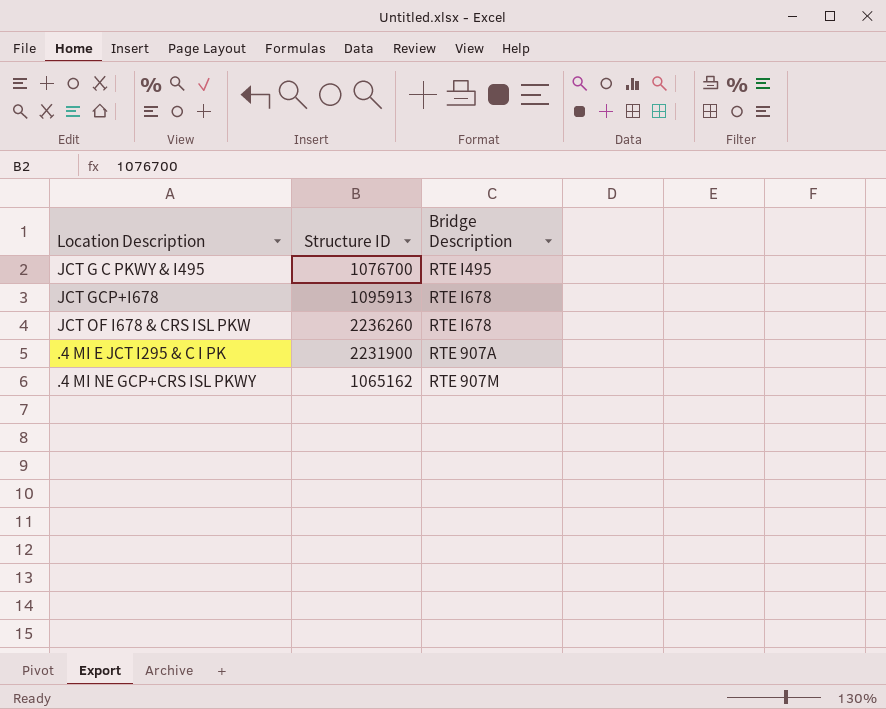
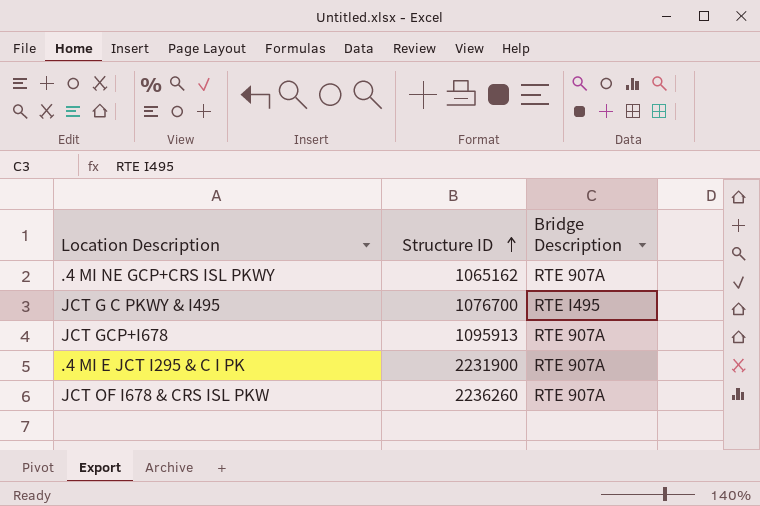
row order: none -> Structure ID ascending
.4 MI NE GCP+CRS ISL PKWY | Bridge Description: RTE 907M -> RTE 907A
JCT GCP+I678 | Bridge Description: RTE I678 -> RTE 907A
JCT OF I678 & CRS ISL PKW | Bridge Description: RTE I678 -> RTE 907A

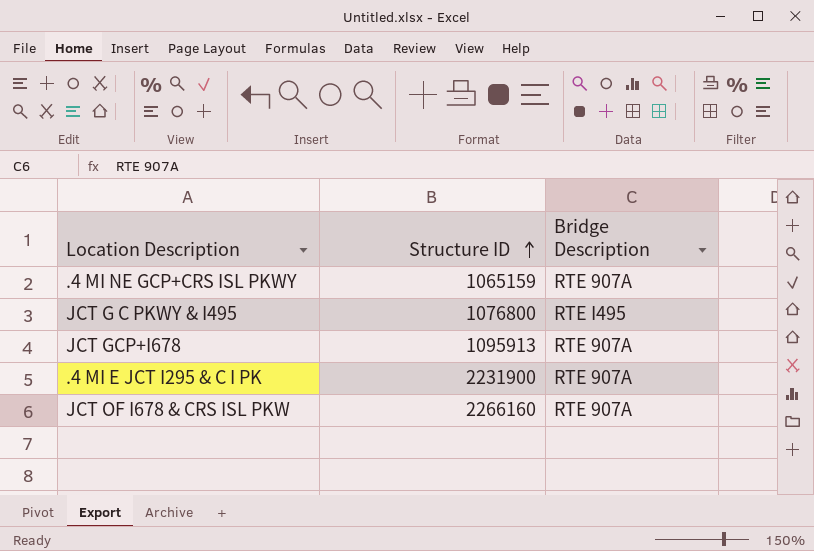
.4 MI NE GCP+CRS ISL PKWY | Structure ID: 1065162 -> 1065159
JCT G C PKWY & I495 | Structure ID: 1076700 -> 1076800
JCT OF I678 & CRS ISL PKW | Structure ID: 2236260 -> 2266160

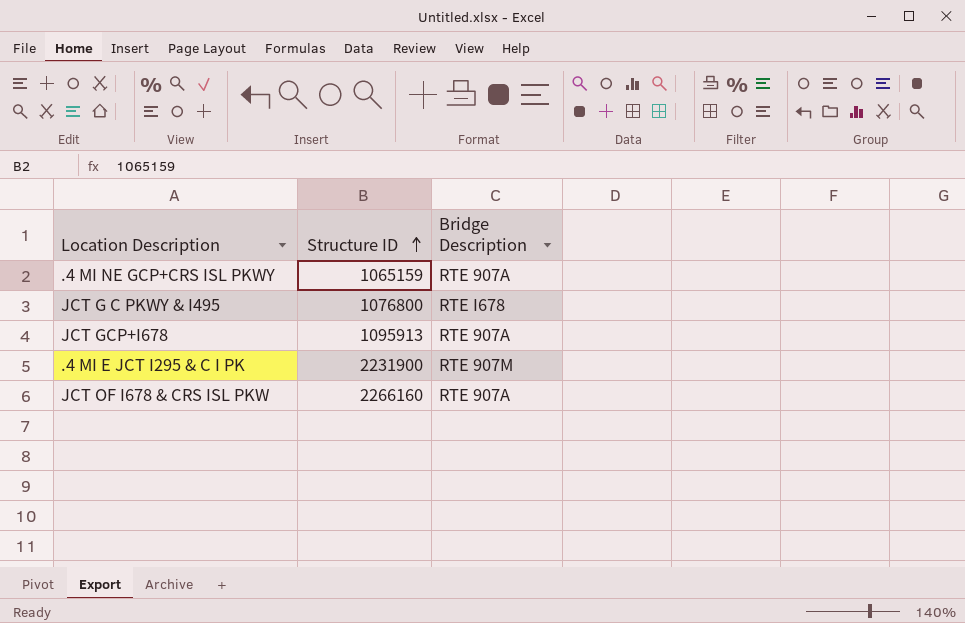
JCT G C PKWY & I495 | Bridge Description: RTE I495 -> RTE I678
.4 MI E JCT I295 & C I PK | Bridge Description: RTE 907A -> RTE 907M

